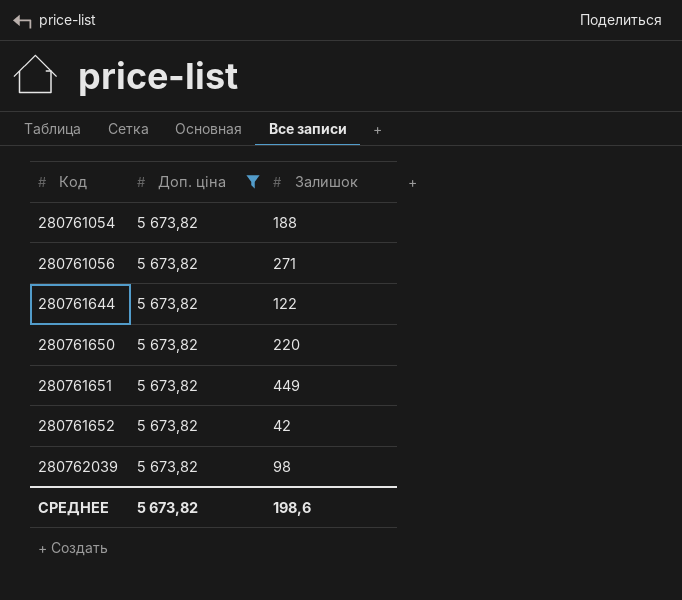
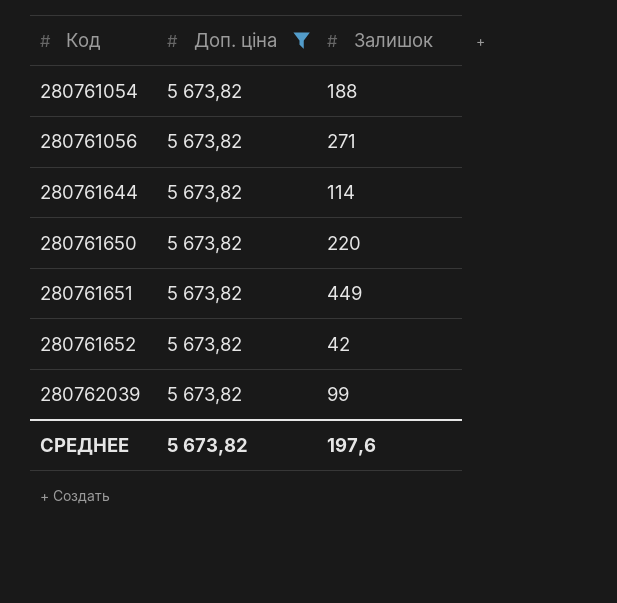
280761644 | Залишок: 122 -> 114
280762039 | Залишок: 98 -> 99
СРЕДНЕЕ | Залишок: 198,6 -> 197,6

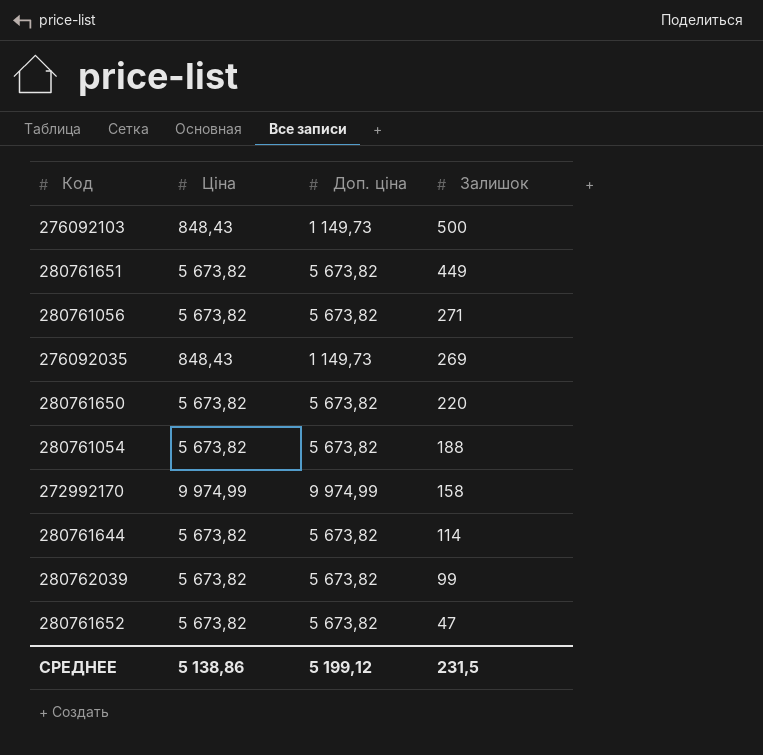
filter: Доп. ціна = 5 673,82 -> none
row order: Код ascending -> Залишок descending
column Ціна | position: none -> 2
280761652 | Залишок: 42 -> 47
СРЕДНЕЕ | Доп. ціна: 5 673,82 -> 5 199,12
СРЕДНЕЕ | Залишок: 197,6 -> 231,5

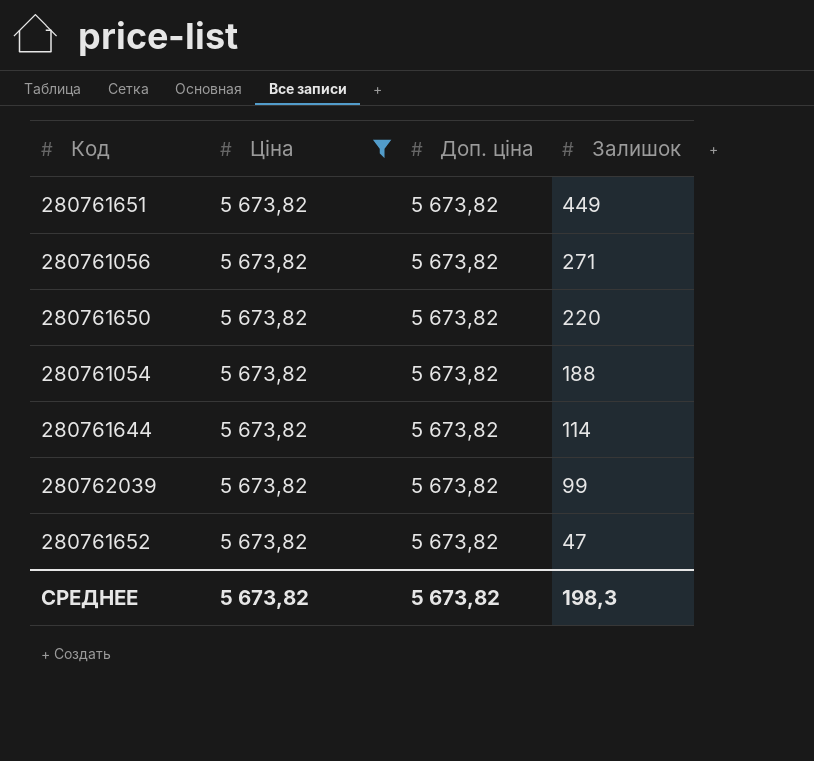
filter: none -> Ціна = 5 673,82
СРЕДНЕЕ | Ціна: 5 138,86 -> 5 673,82
СРЕДНЕЕ | Доп. ціна: 5 199,12 -> 5 673,82
СРЕДНЕЕ | Залишок: 231,5 -> 198,3

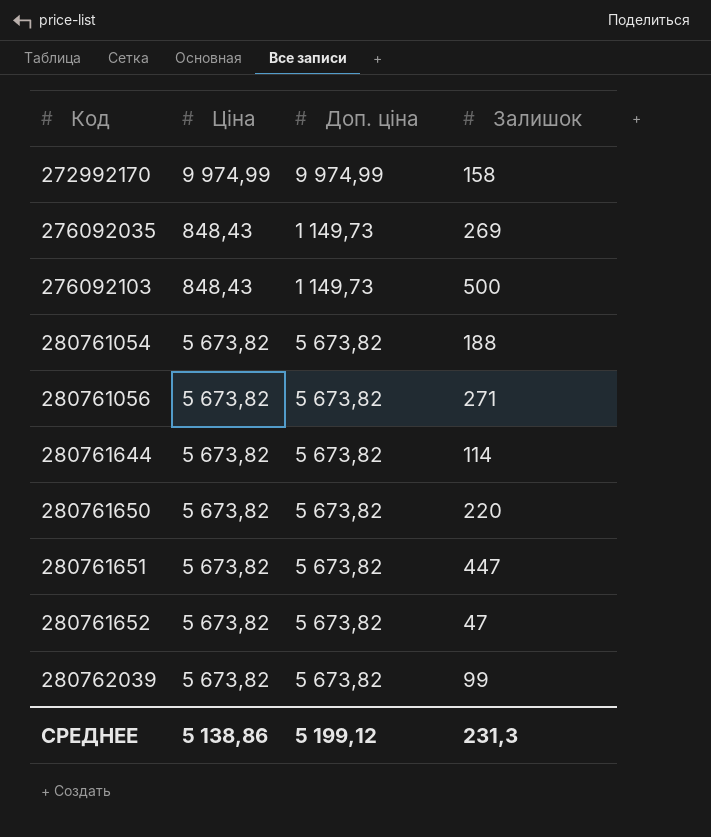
filter: Ціна = 5 673,82 -> none
row order: Залишок descending -> Код ascending
280761651 | Залишок: 449 -> 447
СРЕДНЕЕ | Ціна: 5 673,82 -> 5 138,86
СРЕДНЕЕ | Доп. ціна: 5 673,82 -> 5 199,12
СРЕДНЕЕ | Залишок: 198,3 -> 231,3

